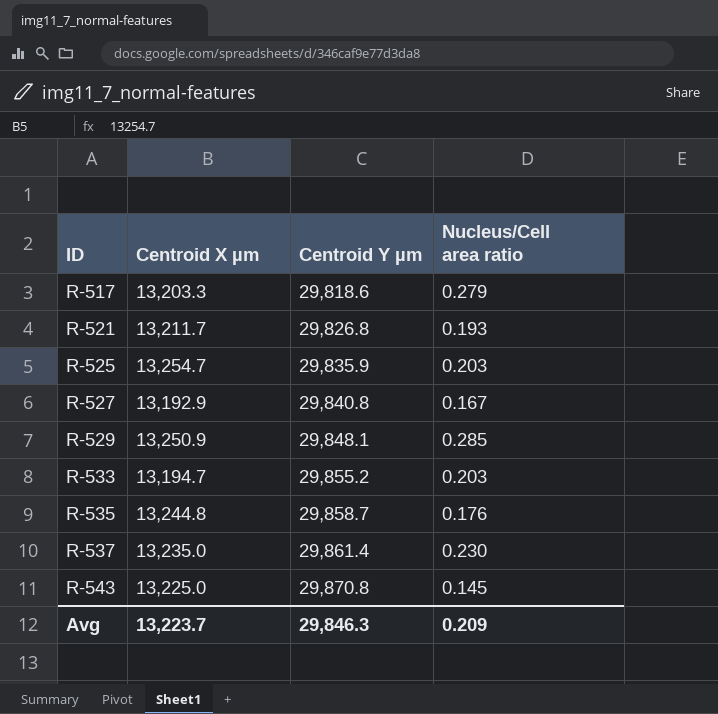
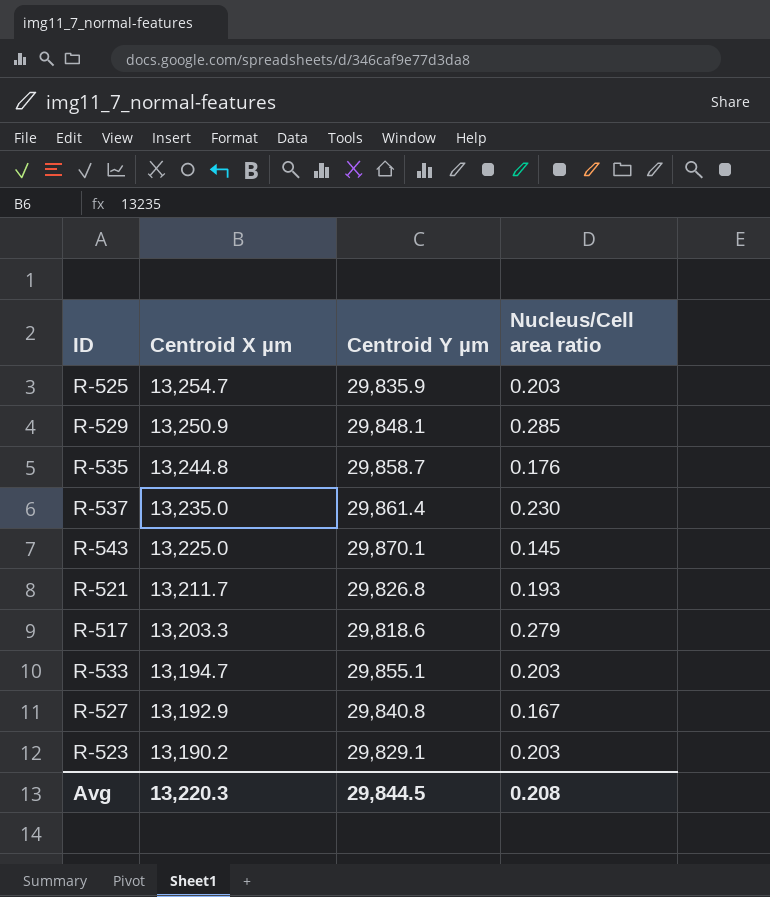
row order: ID ascending -> Centroid X µm descending
R-543 | Centroid Y µm: 29,870.8 -> 29,870.1
R-533 | Centroid Y µm: 29,855.2 -> 29,855.1
row R-523: none -> 13,190.2 | 29,829.1 | 0.203
Avg | Centroid X µm: 13,223.7 -> 13,220.3
Avg | Centroid Y µm: 29,846.3 -> 29,844.5
Avg | Nucleus/Cell area ratio: 0.209 -> 0.208

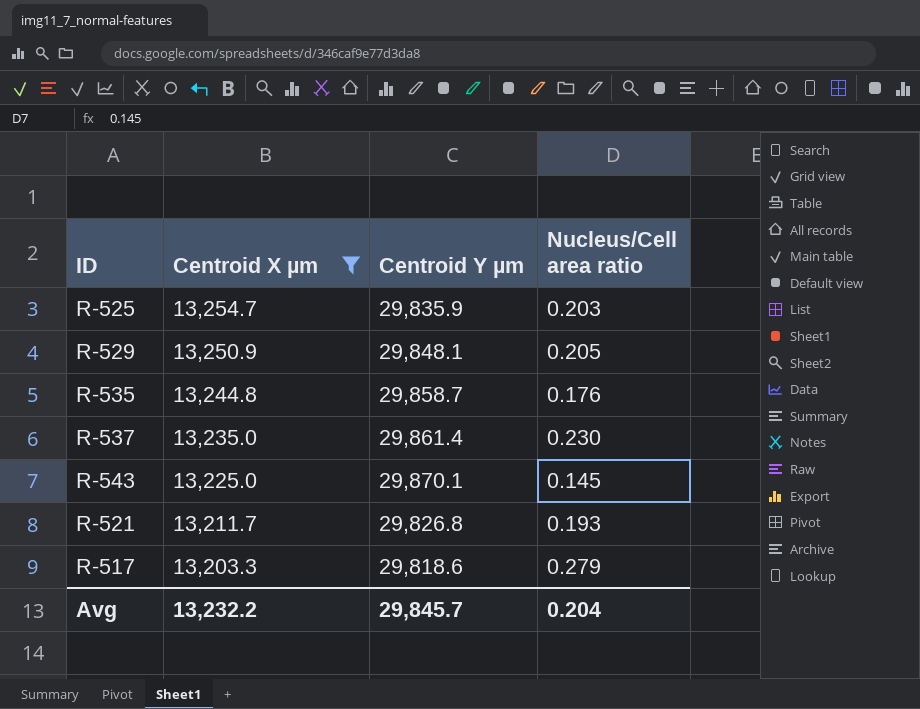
filter: none -> Centroid X µm >= 13,203.3
R-529 | Nucleus/Cell area ratio: 0.285 -> 0.205
Avg | Centroid X µm: 13,220.3 -> 13,232.2
Avg | Centroid Y µm: 29,844.5 -> 29,845.7
Avg | Nucleus/Cell area ratio: 0.208 -> 0.204

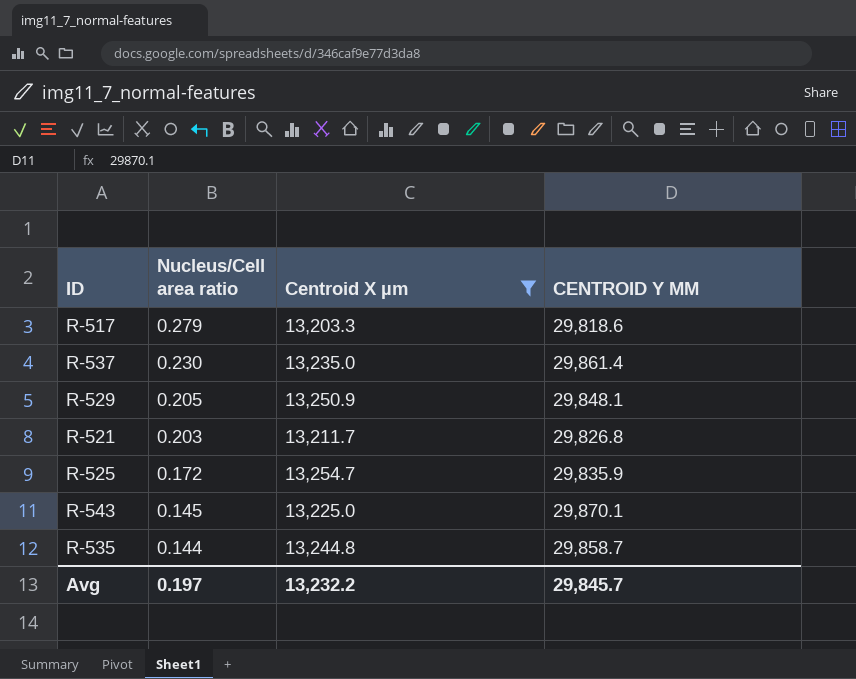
row order: Centroid X µm descending -> Nucleus/Cell area ratio descending
column Nucleus/Cell area ratio | position: 4 -> 2
column name: Centroid Y µm -> CENTROID Y ΜM
R-521 | Nucleus/Cell area ratio: 0.193 -> 0.203
R-525 | Nucleus/Cell area ratio: 0.203 -> 0.172
R-535 | Nucleus/Cell area ratio: 0.176 -> 0.144
Avg | Nucleus/Cell area ratio: 0.204 -> 0.197

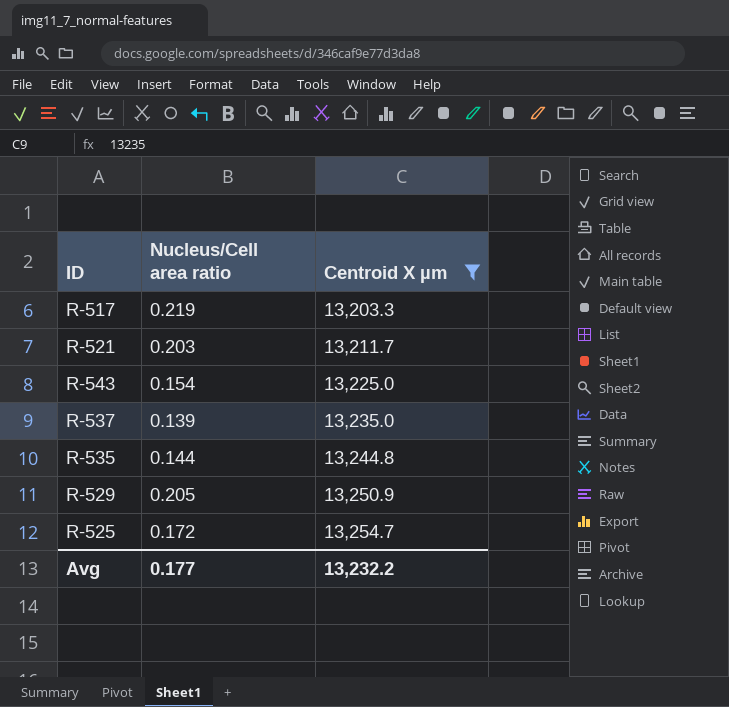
row order: Nucleus/Cell area ratio descending -> Centroid X µm ascending
column CENTROID Y ΜM | position: 4 -> none
R-517 | Nucleus/Cell area ratio: 0.279 -> 0.219
R-543 | Nucleus/Cell area ratio: 0.145 -> 0.154
R-537 | Nucleus/Cell area ratio: 0.230 -> 0.139
Avg | Nucleus/Cell area ratio: 0.197 -> 0.177

